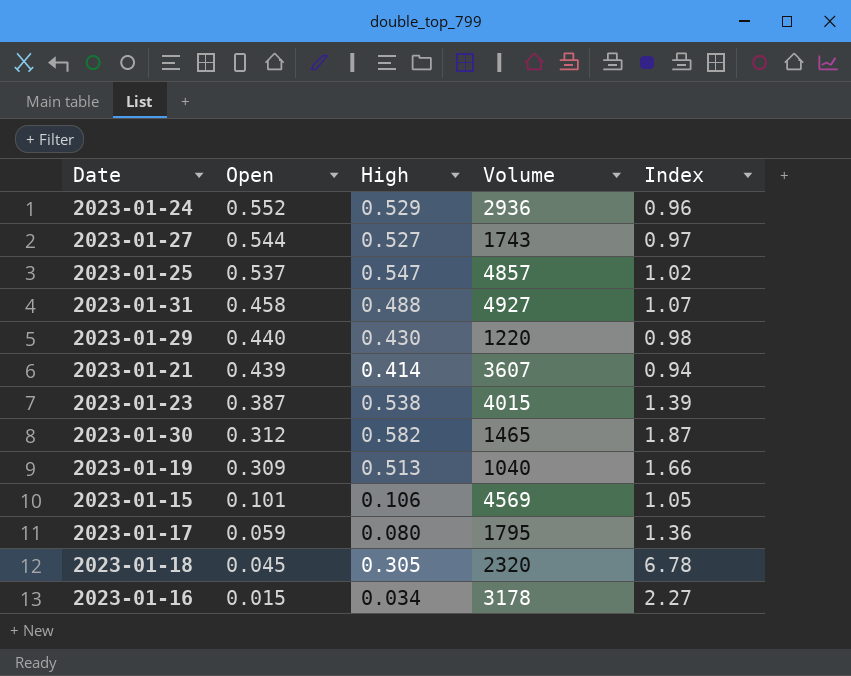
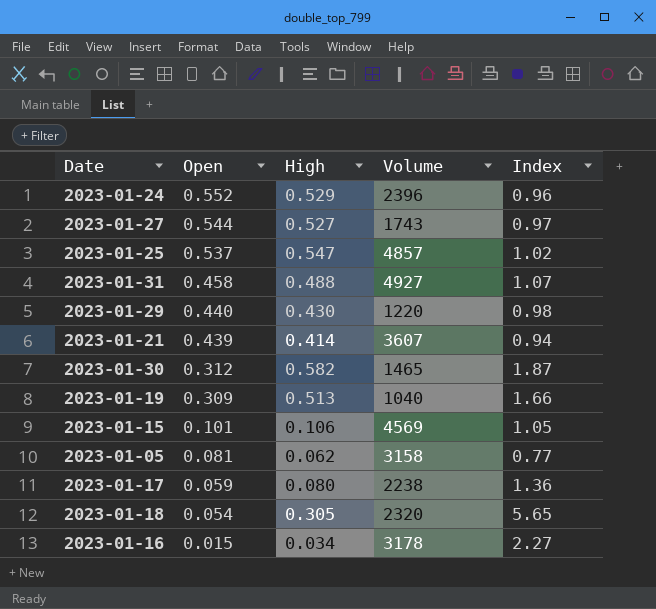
row 2023-01-23: 0.387 | 0.538 | 4015 | 1.39 -> none
2023-01-24 | Volume: 2936 -> 2396
row 2023-01-05: none -> 0.081 | 0.062 | 3158 | 0.77
2023-01-17 | Volume: 1795 -> 2238
2023-01-18 | Open: 0.045 -> 0.054
2023-01-18 | Index: 6.78 -> 5.65

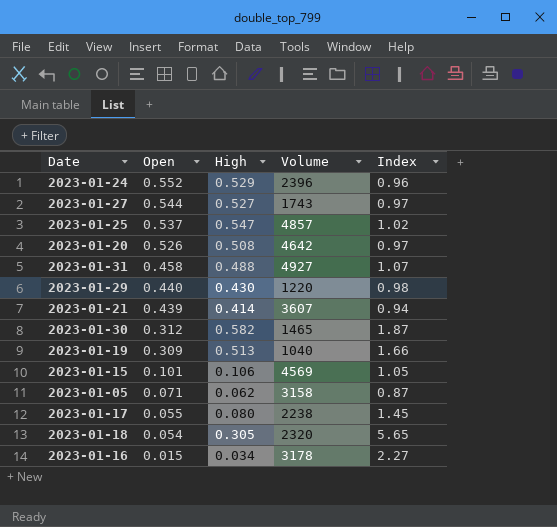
row 2023-01-20: none -> 0.526 | 0.508 | 4642 | 0.97
2023-01-05 | Open: 0.081 -> 0.071
2023-01-05 | Index: 0.77 -> 0.87
2023-01-17 | Open: 0.059 -> 0.055
2023-01-17 | Index: 1.36 -> 1.45

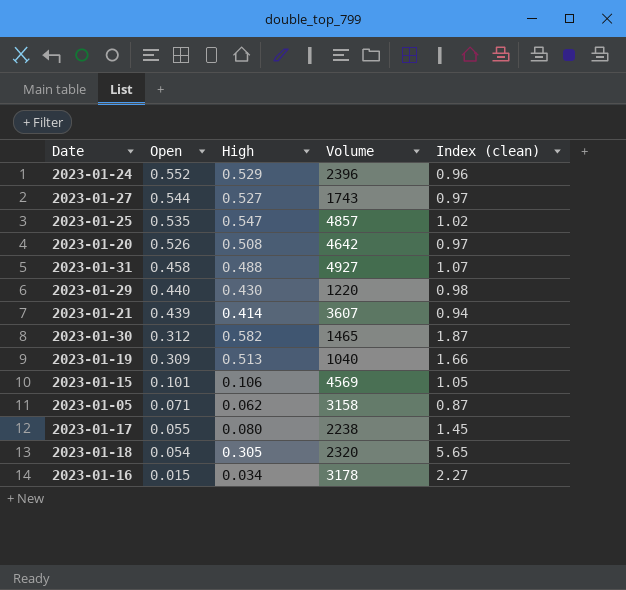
column name: Index -> Index (clean)
2023-01-25 | Open: 0.537 -> 0.535

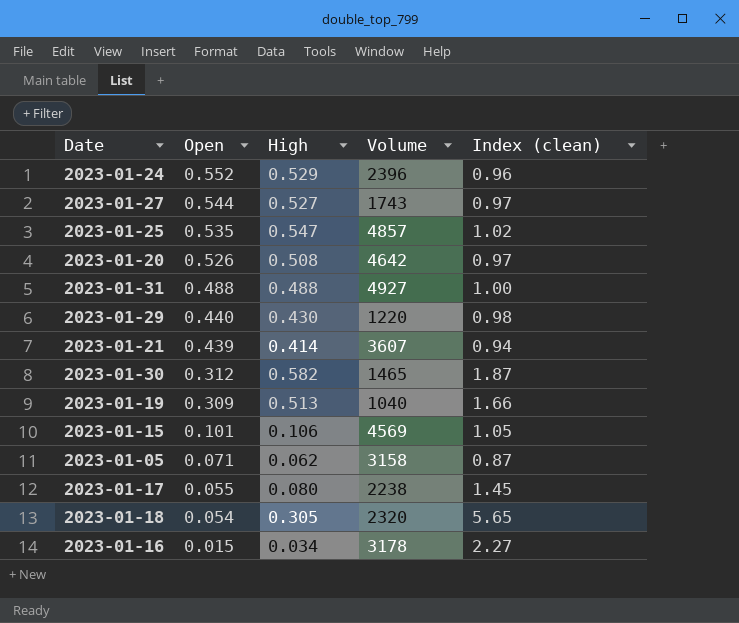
2023-01-31 | Open: 0.458 -> 0.488
2023-01-31 | Index (clean): 1.07 -> 1.00

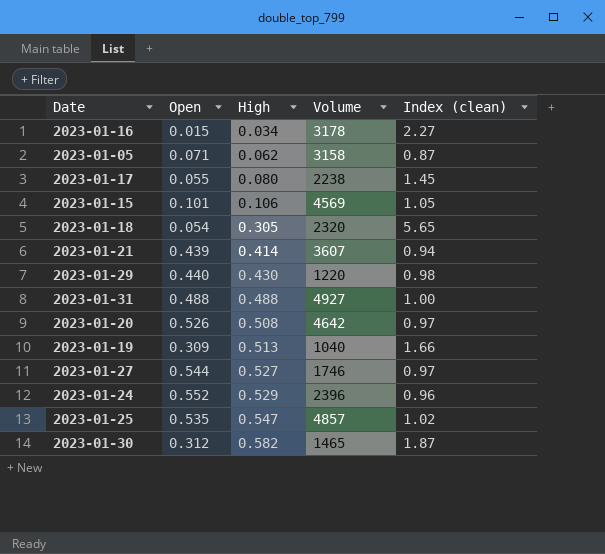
row order: Open descending -> High ascending
2023-01-27 | Volume: 1743 -> 1746

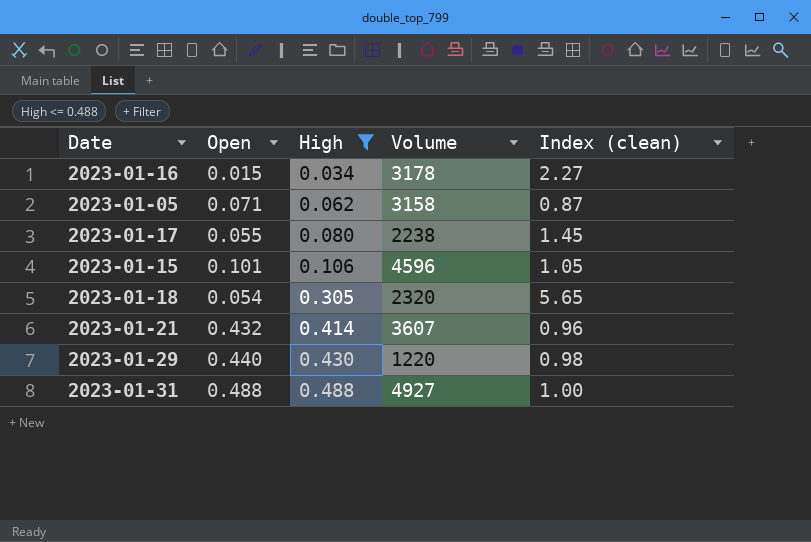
filter: none -> High <= 0.488
2023-01-15 | Volume: 4569 -> 4596
2023-01-21 | Open: 0.439 -> 0.432
2023-01-21 | Index (clean): 0.94 -> 0.96

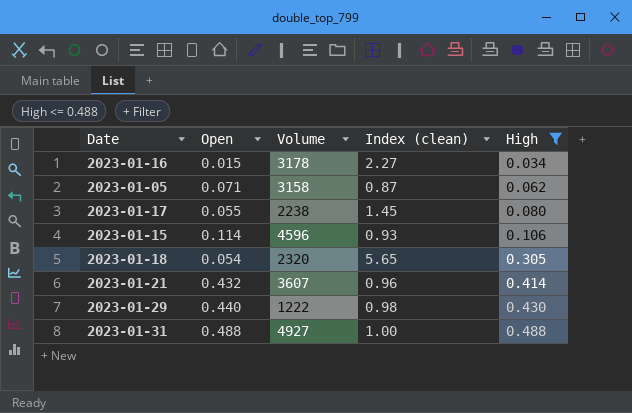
column High | position: 3 -> 5
2023-01-15 | Open: 0.101 -> 0.114
2023-01-15 | Index (clean): 1.05 -> 0.93
2023-01-29 | Volume: 1220 -> 1222

